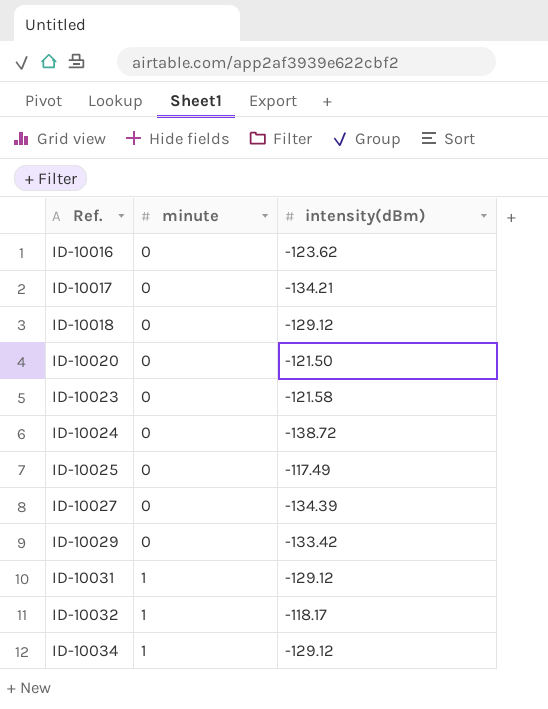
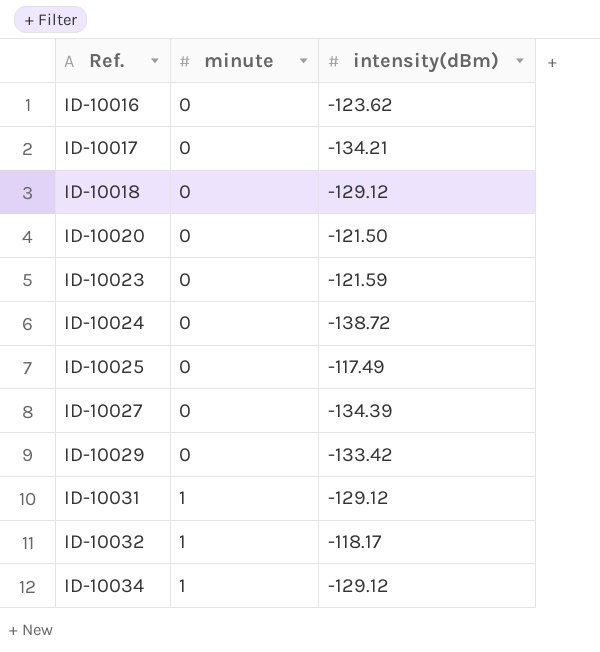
ID-10023 | intensity(dBm): -121.58 -> -121.59

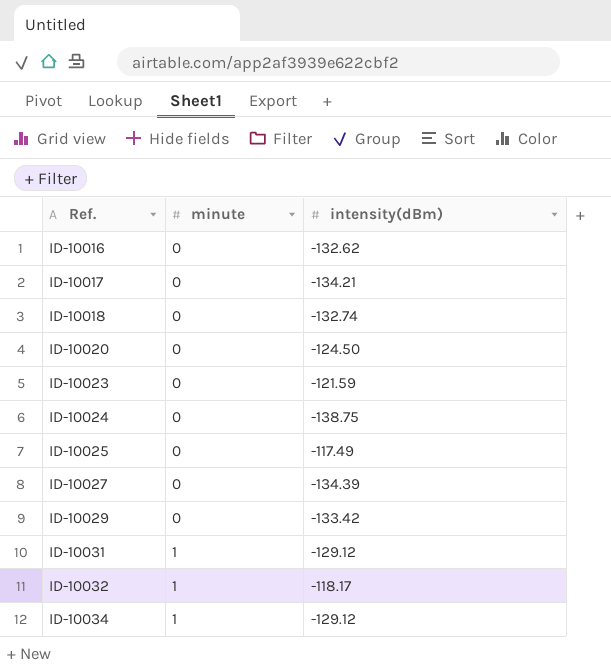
ID-10016 | intensity(dBm): -123.62 -> -132.62
ID-10018 | intensity(dBm): -129.12 -> -132.74
ID-10020 | intensity(dBm): -121.50 -> -124.50
ID-10024 | intensity(dBm): -138.72 -> -138.75

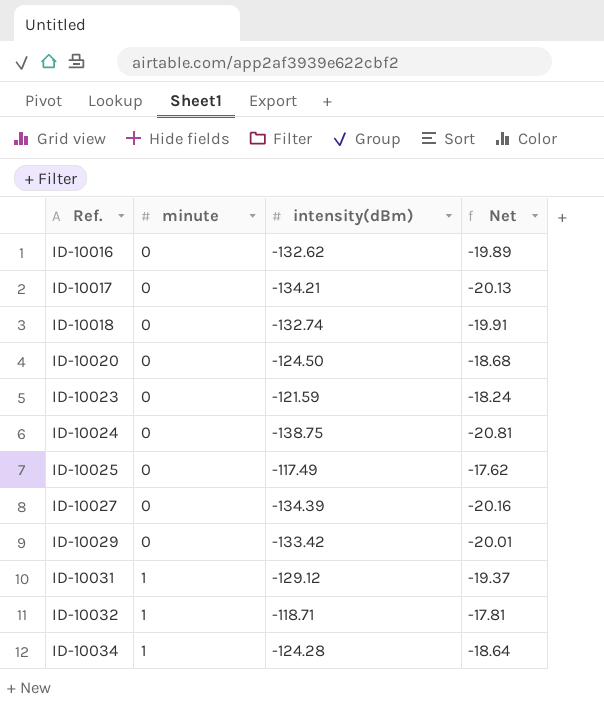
column Net | formula: none -> [intensity(dBm)] * 0.15
ID-10032 | intensity(dBm): -118.17 -> -118.71
ID-10034 | intensity(dBm): -129.12 -> -124.28

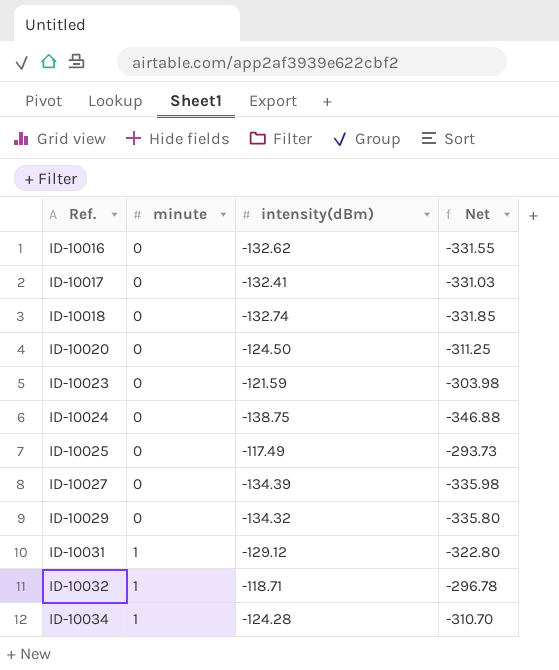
column Net | formula: [intensity(dBm)] * 0.15 -> [intensity(dBm)] * 2.5
ID-10017 | intensity(dBm): -134.21 -> -132.41
ID-10029 | intensity(dBm): -133.42 -> -134.32

